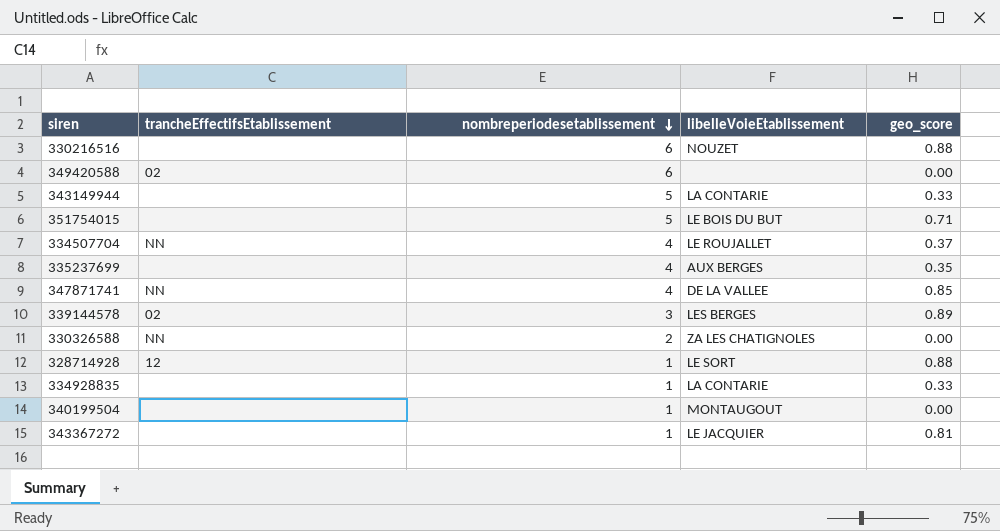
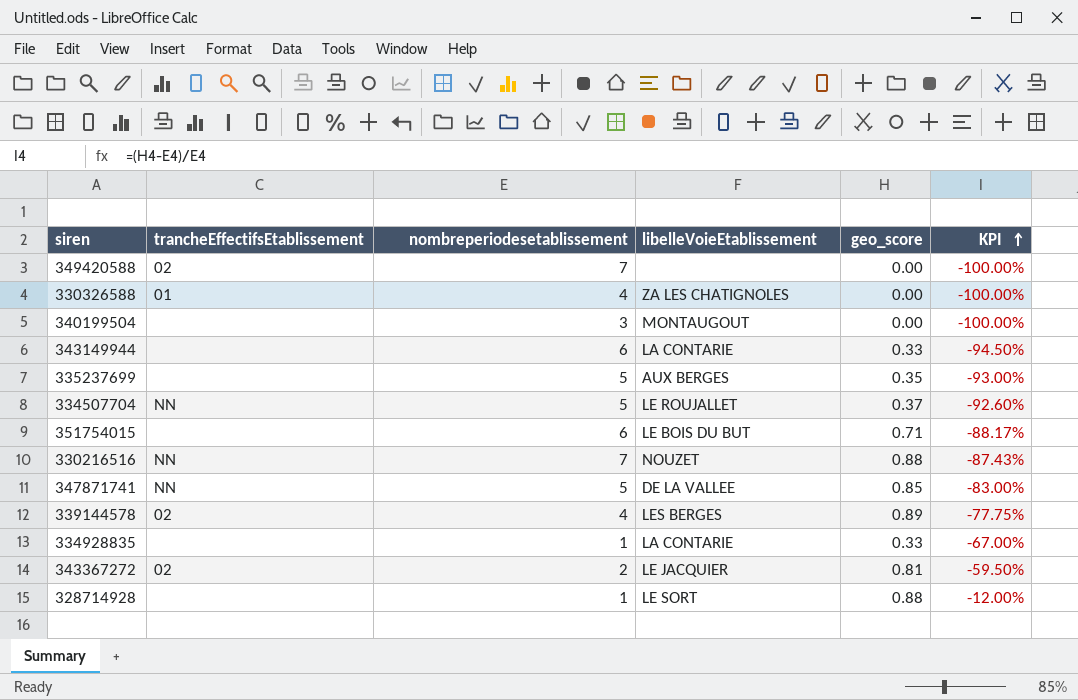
row order: nombreperiodesetablissement descending -> KPI ascending
column KPI | formula: none -> ([geo_score] - [nombreperiodesetablissement]) / [nombreperiodesetablissement]
349420588 | nombreperiodesetablissement: 6 -> 7
330326588 | trancheEffectifsEtablissement: NN -> 01
330326588 | nombreperiodesetablissement: 2 -> 4
340199504 | nombreperiodesetablissement: 1 -> 3
343149944 | nombreperiodesetablissement: 5 -> 6
335237699 | nombreperiodesetablissement: 4 -> 5
334507704 | nombreperiodesetablissement: 4 -> 5
351754015 | nombreperiodesetablissement: 5 -> 6
330216516 | trancheEffectifsEtablissement: none -> NN
330216516 | nombreperiodesetablissement: 6 -> 7
347871741 | nombreperiodesetablissement: 4 -> 5
339144578 | nombreperiodesetablissement: 3 -> 4
343367272 | trancheEffectifsEtablissement: none -> 02
343367272 | nombreperiodesetablissement: 1 -> 2
328714928 | trancheEffectifsEtablissement: 12 -> none

